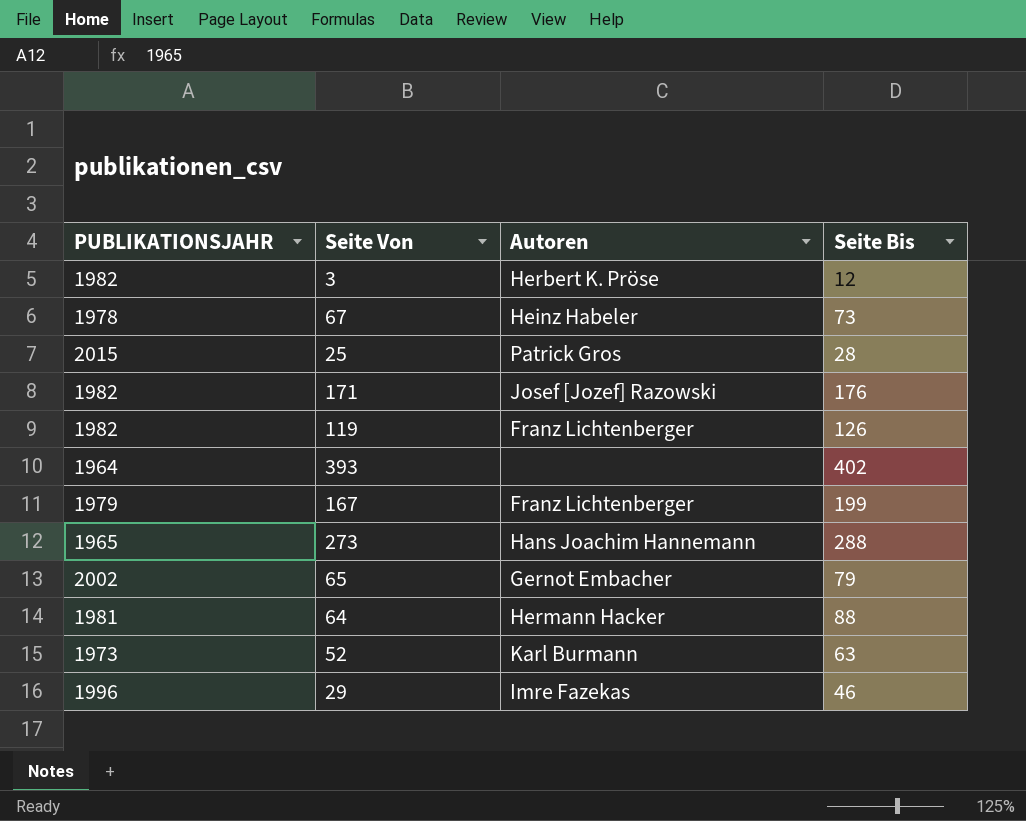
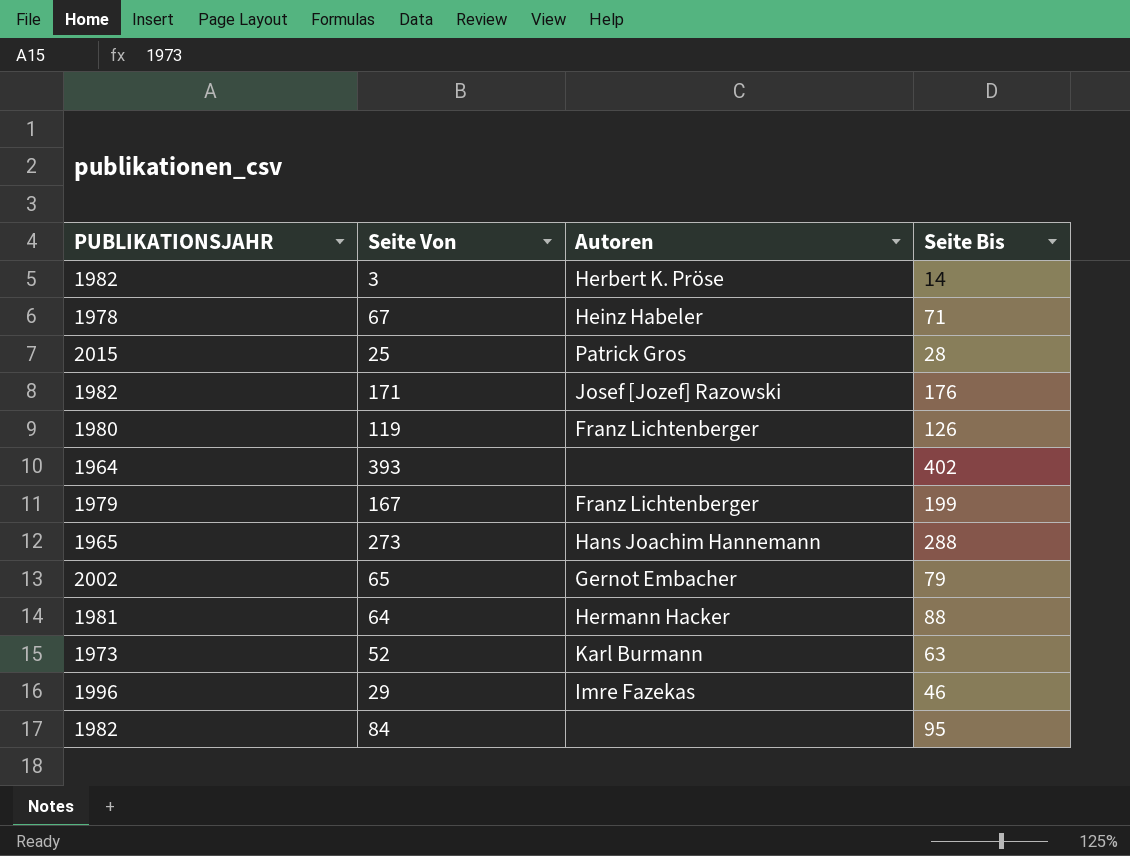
3 | Seite Bis: 12 -> 14
67 | Seite Bis: 73 -> 71
119 | PUBLIKATIONSJAHR: 1982 -> 1980
row 84: none -> 1982 | none | 95

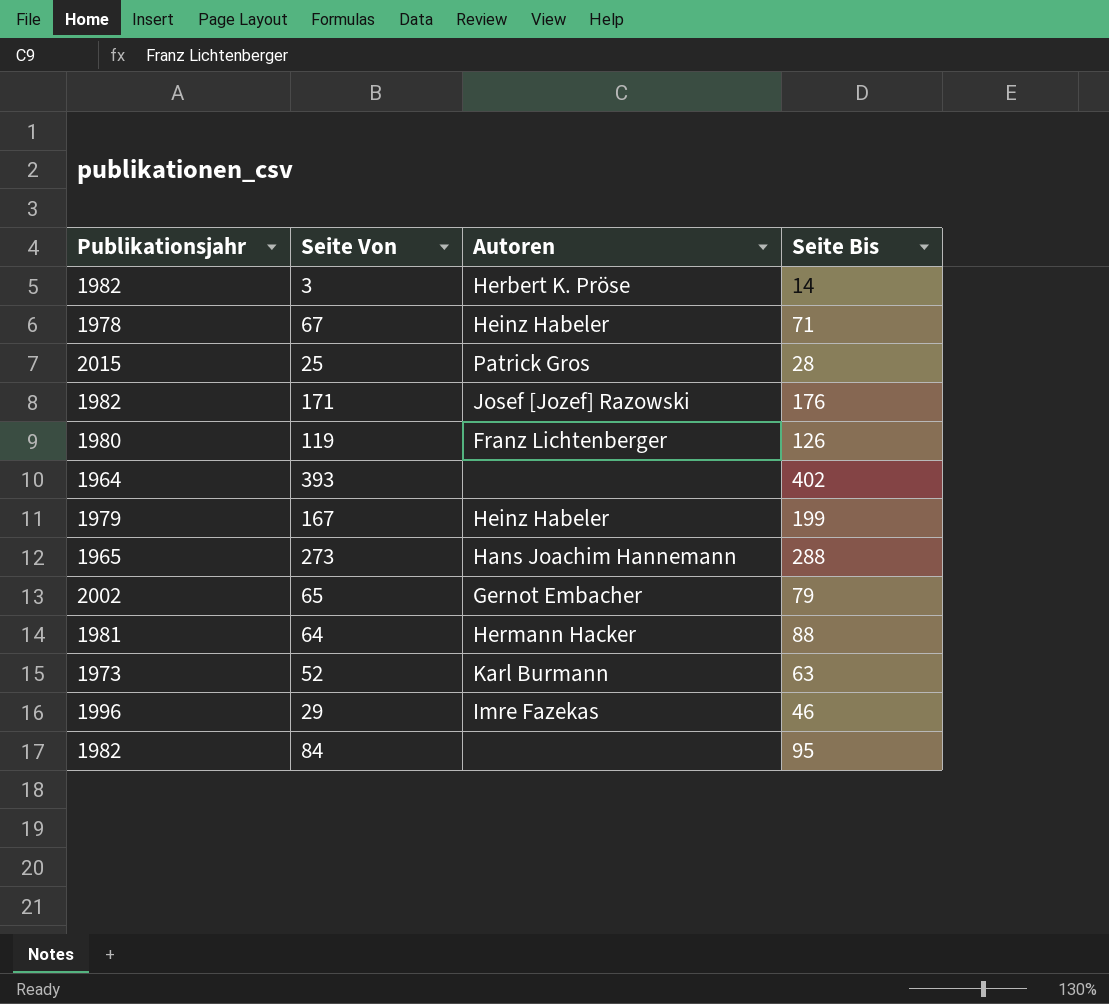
column name: PUBLIKATIONSJAHR -> Publikationsjahr
167 | Autoren: Franz Lichtenberger -> Heinz Habeler

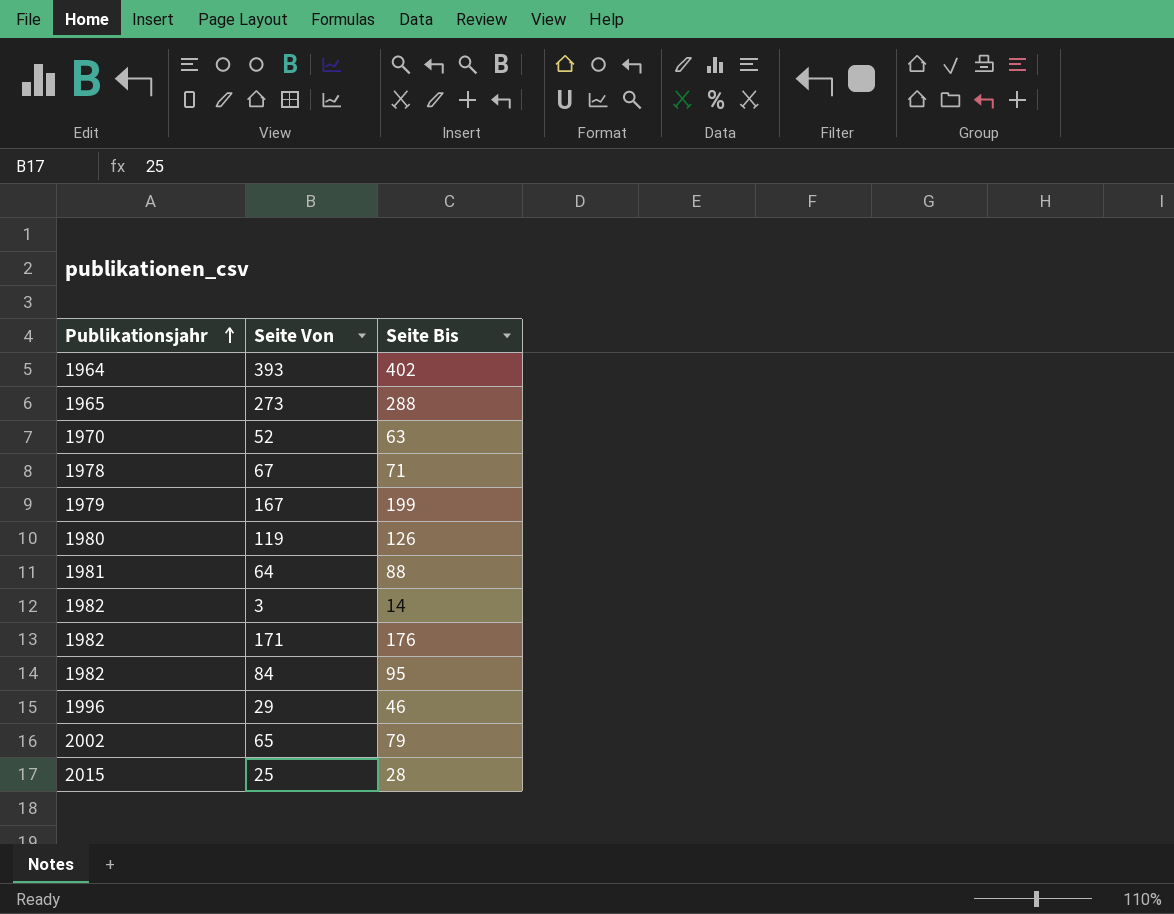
row order: none -> Publikationsjahr ascending
column Autoren | position: 3 -> none
52 | Publikationsjahr: 1973 -> 1970

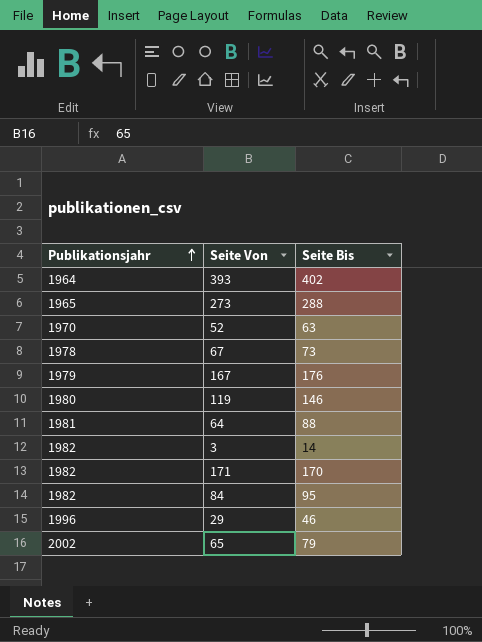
row 25: 2015 | 28 -> none
67 | Seite Bis: 71 -> 73
167 | Seite Bis: 199 -> 176
119 | Seite Bis: 126 -> 146
171 | Seite Bis: 176 -> 170

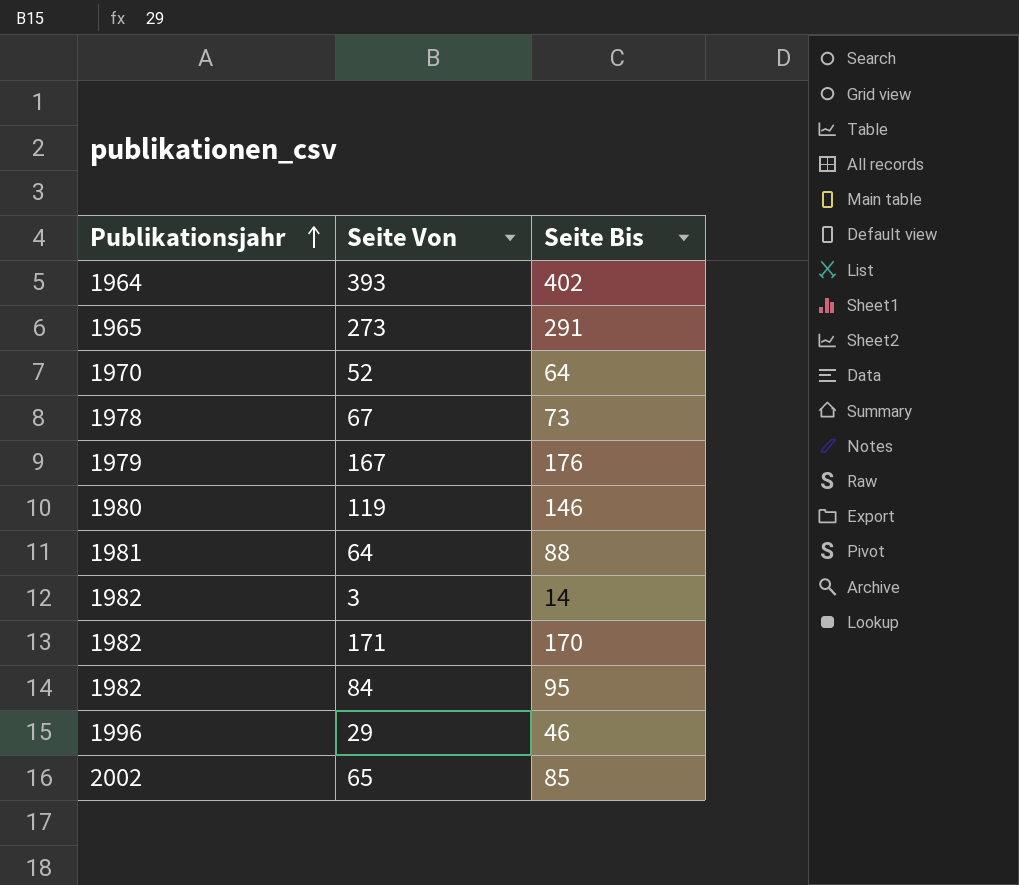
273 | Seite Bis: 288 -> 291
52 | Seite Bis: 63 -> 64
65 | Seite Bis: 79 -> 85

